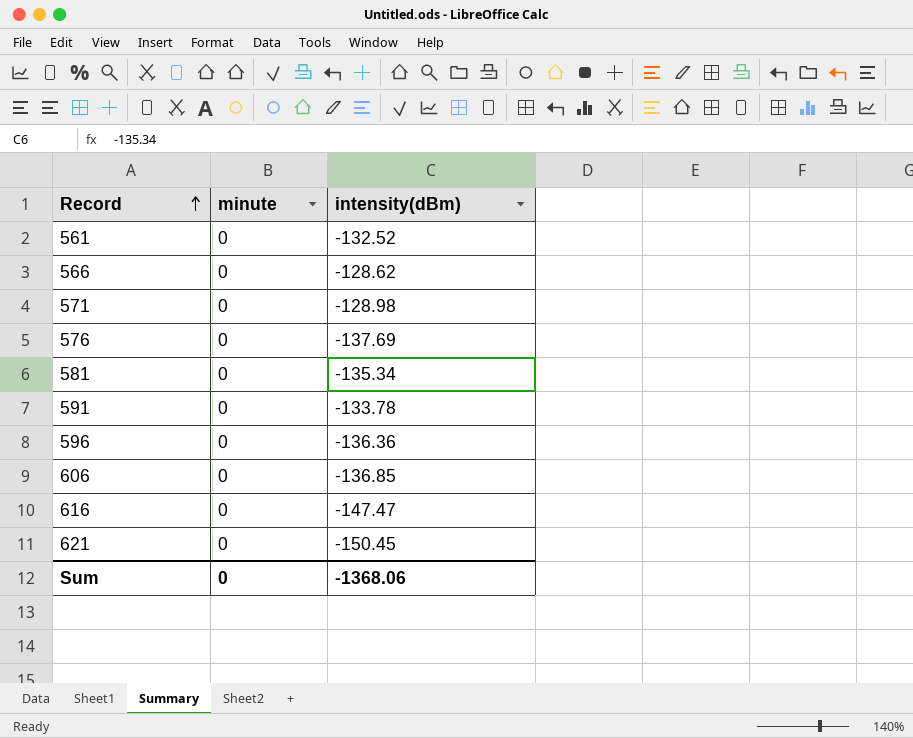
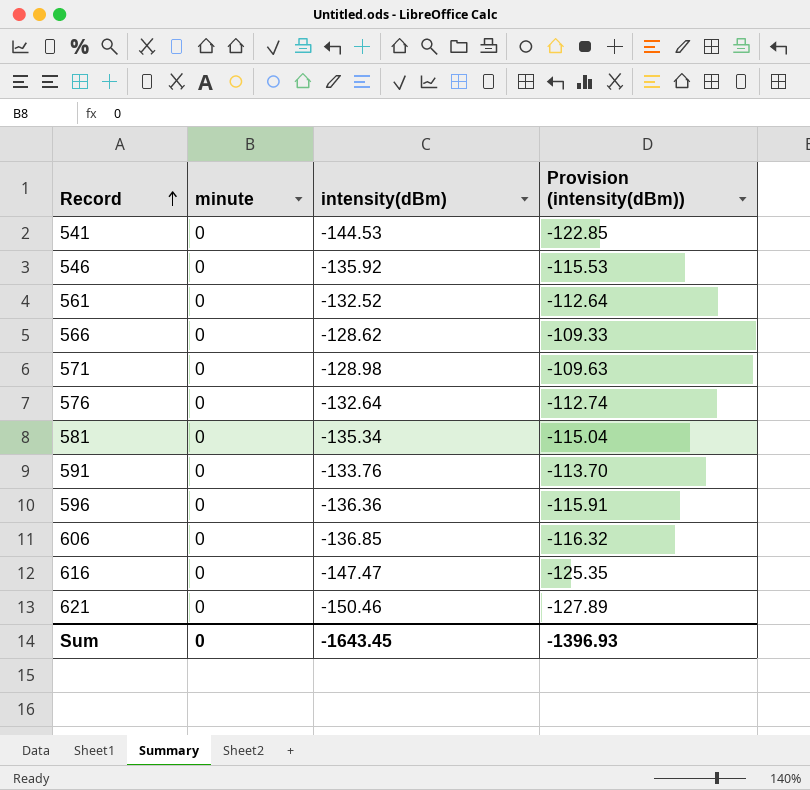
column Provision (intensity(dBm)) | formula: none -> [intensity(dBm)] * 0.85
row 541: none -> 0 | -144.53 | -122.85
row 546: none -> 0 | -135.92 | -115.53
576 | intensity(dBm): -137.69 -> -132.64
591 | intensity(dBm): -133.78 -> -133.76
621 | intensity(dBm): -150.45 -> -150.46
Sum | intensity(dBm): -1368.06 -> -1643.45

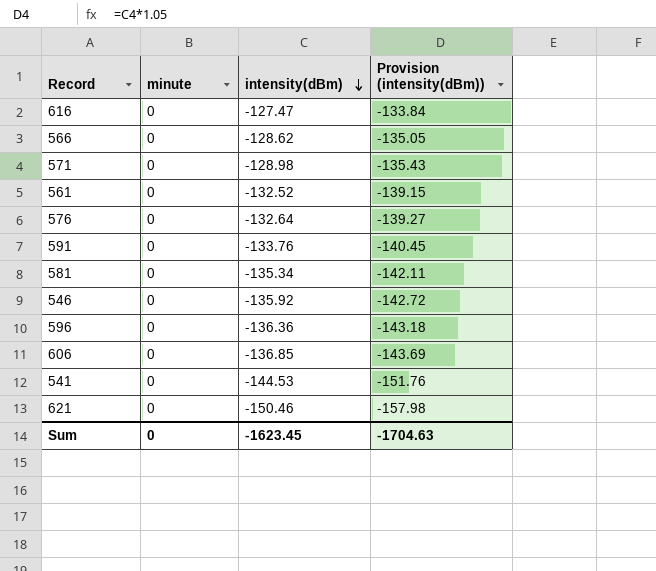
row order: Record ascending -> intensity(dBm) descending
column Provision (intensity(dBm)) | formula: [intensity(dBm)] * 0.85 -> [intensity(dBm)] * 1.05
616 | intensity(dBm): -147.47 -> -127.47
Sum | intensity(dBm): -1643.45 -> -1623.45
Sum | Provision (intensity(dBm)): -1396.93 -> -1704.63

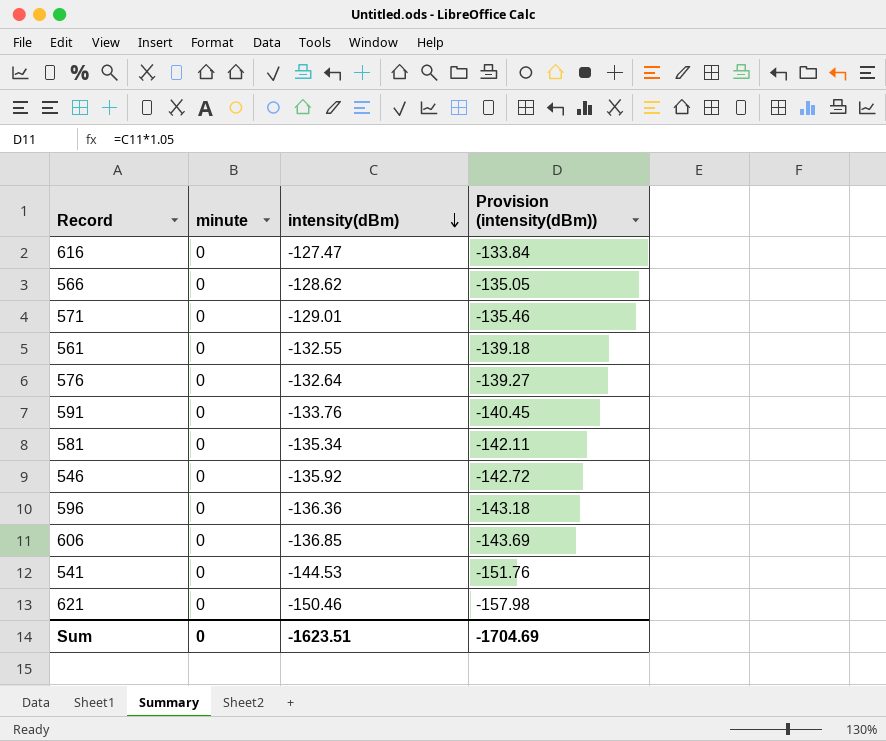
571 | intensity(dBm): -128.98 -> -129.01
571 | Provision (intensity(dBm)): -135.43 -> -135.46
561 | intensity(dBm): -132.52 -> -132.55
561 | Provision (intensity(dBm)): -139.15 -> -139.18
Sum | intensity(dBm): -1623.45 -> -1623.51
Sum | Provision (intensity(dBm)): -1704.63 -> -1704.69

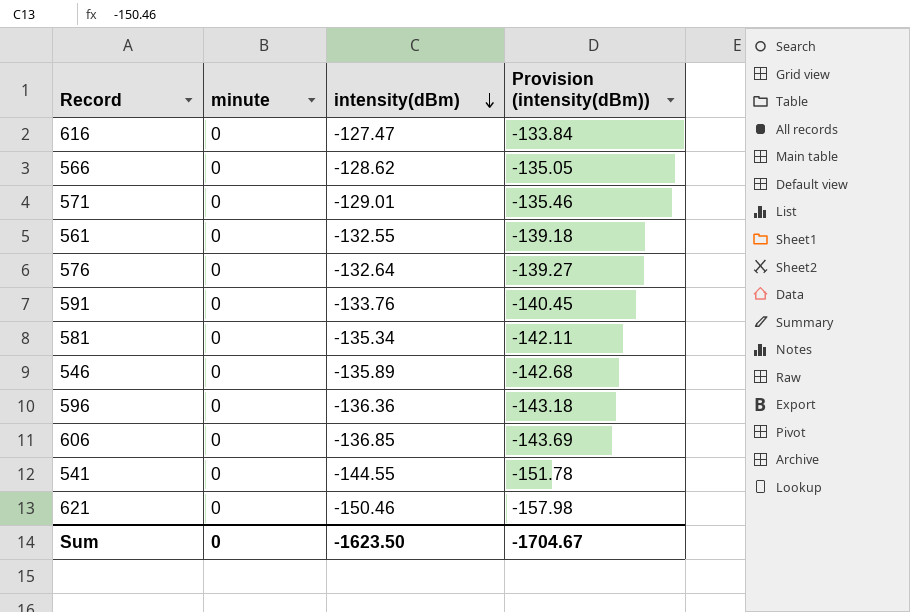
546 | intensity(dBm): -135.92 -> -135.89
546 | Provision (intensity(dBm)): -142.72 -> -142.68
541 | intensity(dBm): -144.53 -> -144.55
541 | Provision (intensity(dBm)): -151.76 -> -151.78
Sum | intensity(dBm): -1623.51 -> -1623.50
Sum | Provision (intensity(dBm)): -1704.69 -> -1704.67

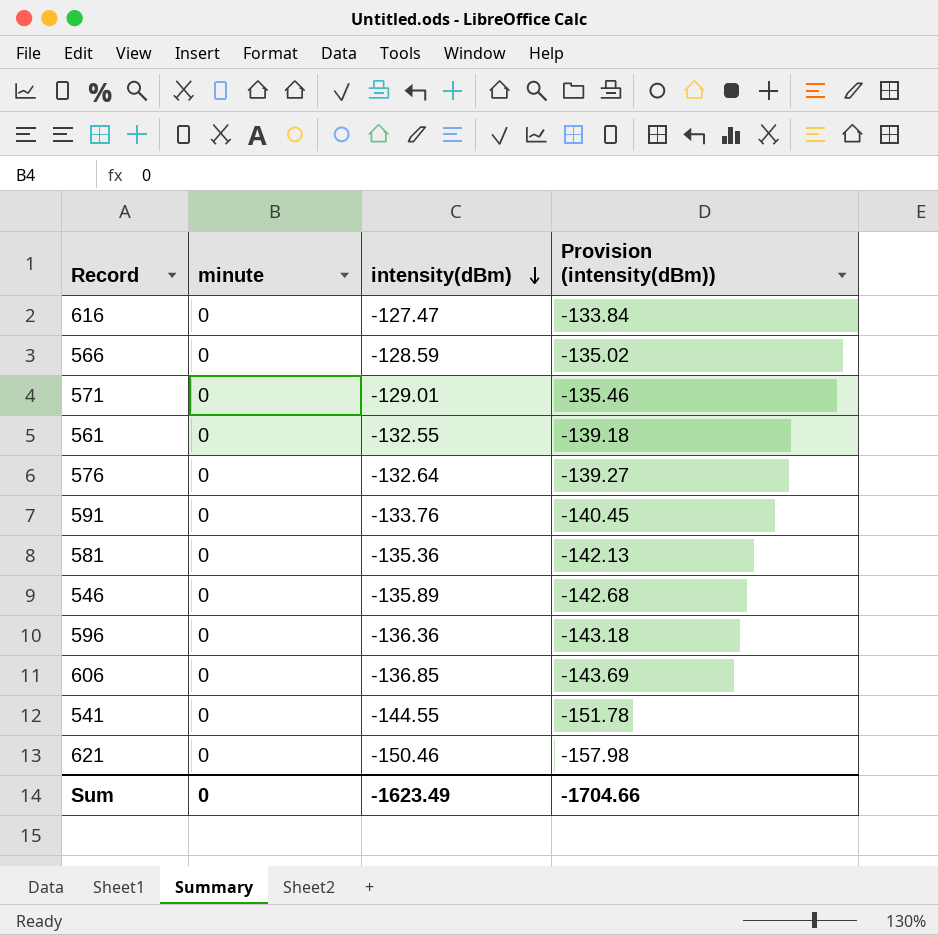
566 | intensity(dBm): -128.62 -> -128.59
566 | Provision (intensity(dBm)): -135.05 -> -135.02
581 | intensity(dBm): -135.34 -> -135.36
581 | Provision (intensity(dBm)): -142.11 -> -142.13
Sum | intensity(dBm): -1623.50 -> -1623.49
Sum | Provision (intensity(dBm)): -1704.67 -> -1704.66

